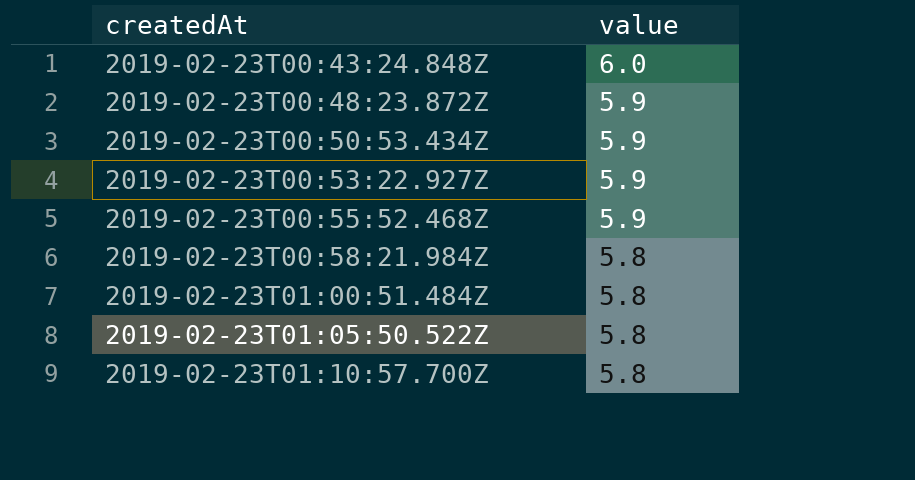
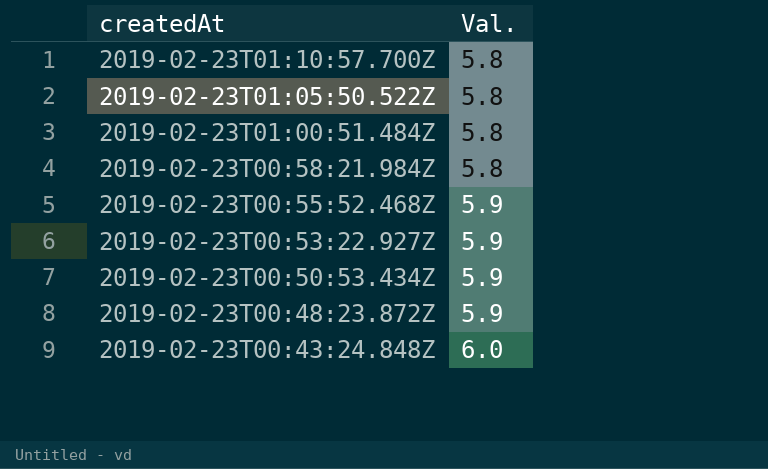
row order: createdAt ascending -> createdAt descending
column name: value -> Val.

